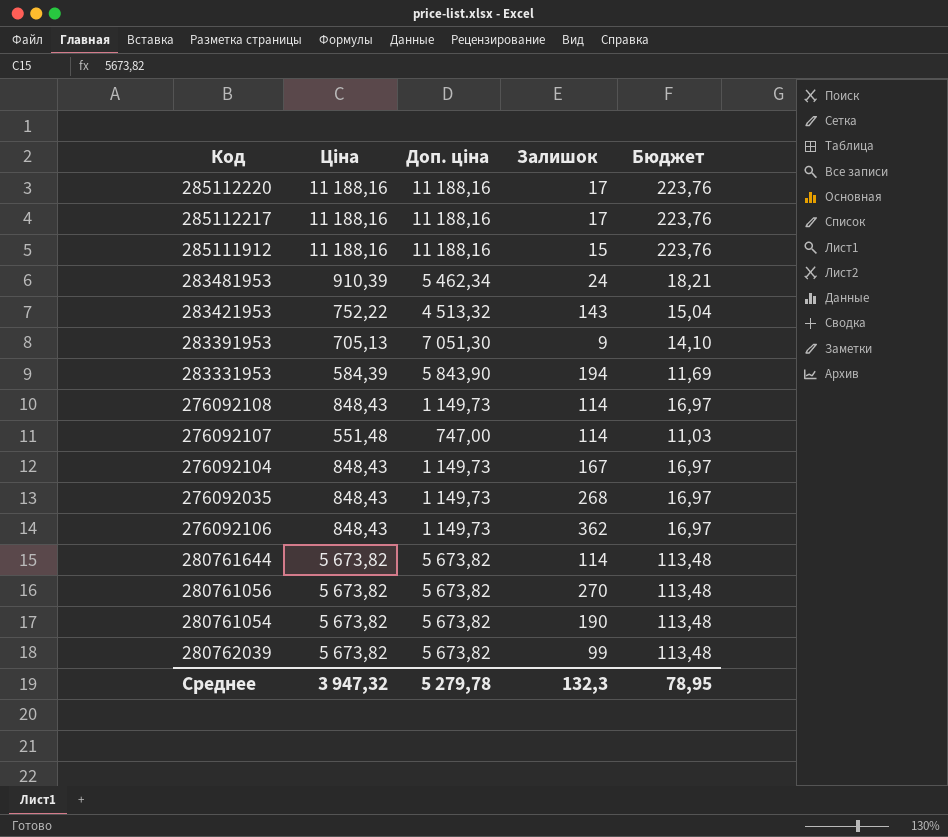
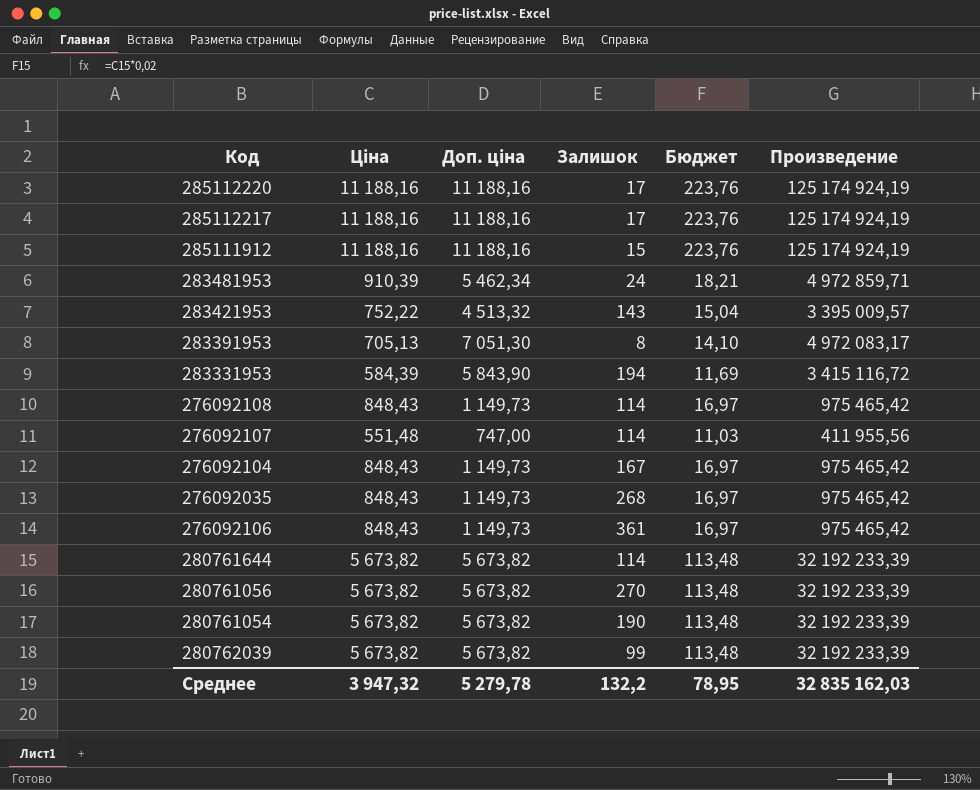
column Произведение | formula: none -> [Ціна] * [Доп. ціна]
283391953 | Залишок: 9 -> 8
276092106 | Залишок: 362 -> 361
Среднее | Залишок: 132,3 -> 132,2

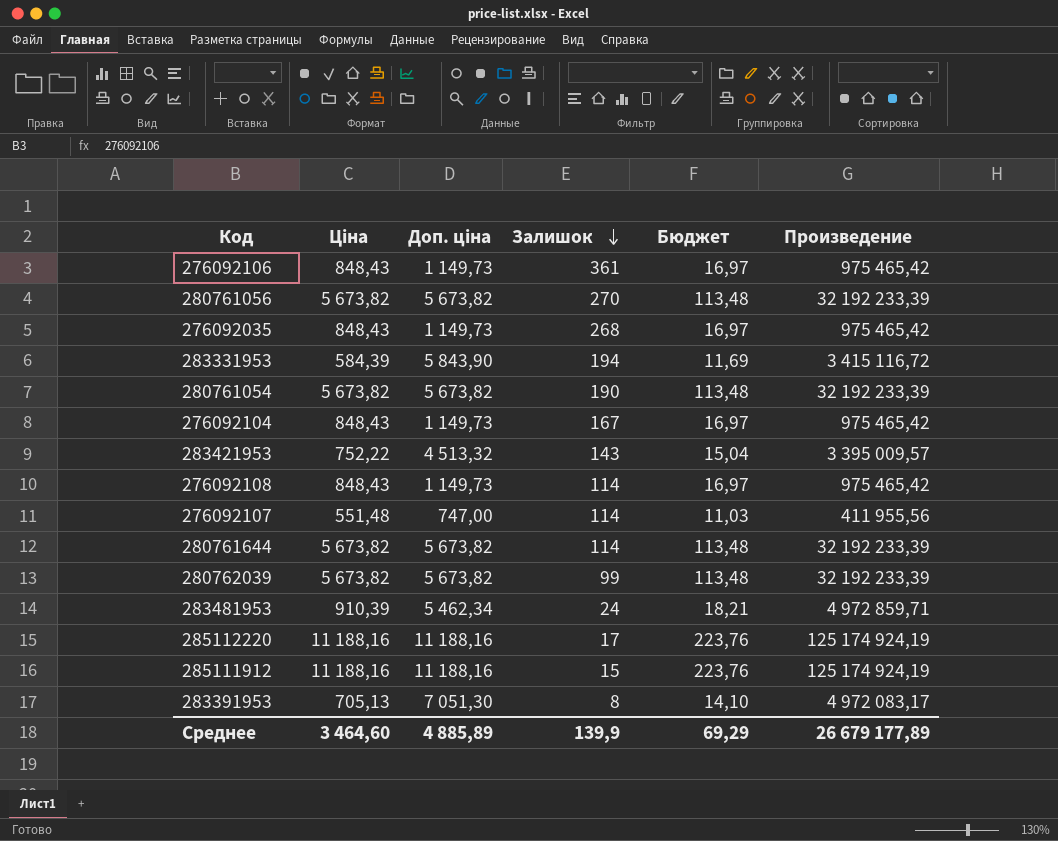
row order: none -> Залишок descending
row 285112217: 11 188,16 | 11 188,16 | 17 | 223,76 | 125 174 924,19 -> none
Среднее | Ціна: 3 947,32 -> 3 464,60
Среднее | Доп. ціна: 5 279,78 -> 4 885,89
Среднее | Залишок: 132,2 -> 139,9
Среднее | Бюджет: 78,95 -> 69,29
Среднее | Произведение: 32 835 162,03 -> 26 679 177,89

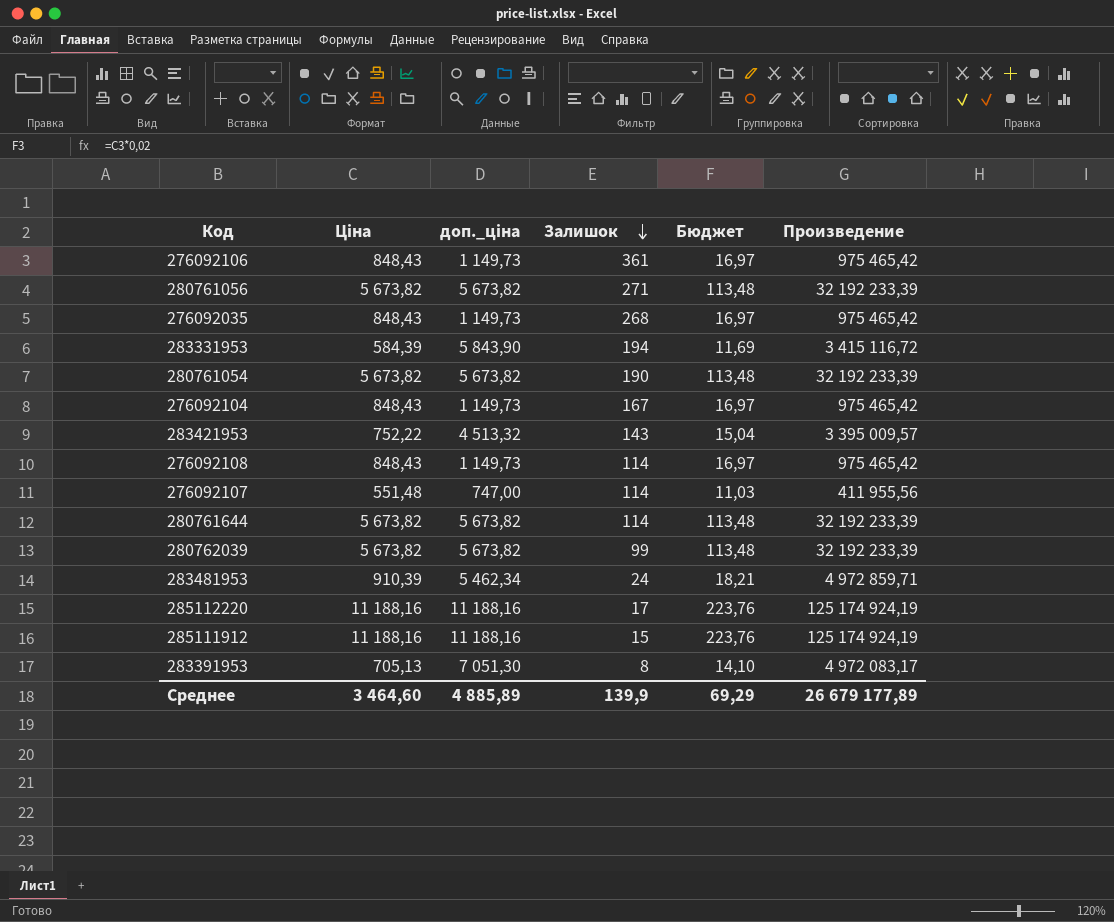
column name: Доп. ціна -> доп._ціна
280761056 | Залишок: 270 -> 271

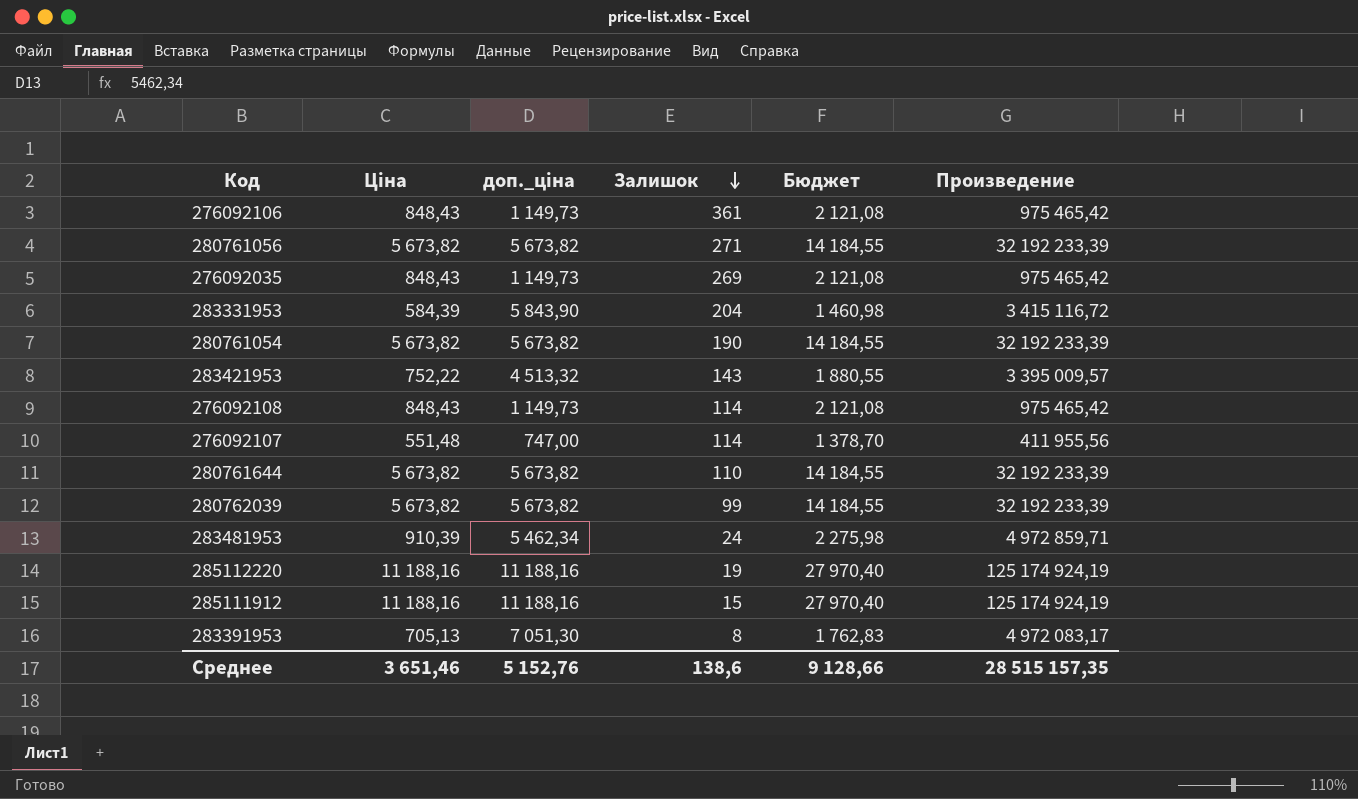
column Бюджет | formula: [Ціна] * 0,02 -> [Ціна] * 2,5
row 276092104: 848,43 | 1 149,73 | 167 | 16,97 | 975 465,42 -> none
276092035 | Залишок: 268 -> 269
283331953 | Залишок: 194 -> 204
280761644 | Залишок: 114 -> 110
285112220 | Залишок: 17 -> 19
Среднее | Ціна: 3 464,60 -> 3 651,46
Среднее | доп._ціна: 4 885,89 -> 5 152,76
Среднее | Залишок: 139,9 -> 138,6
Среднее | Бюджет: 69,29 -> 9 128,66
Среднее | Произведение: 26 679 177,89 -> 28 515 157,35

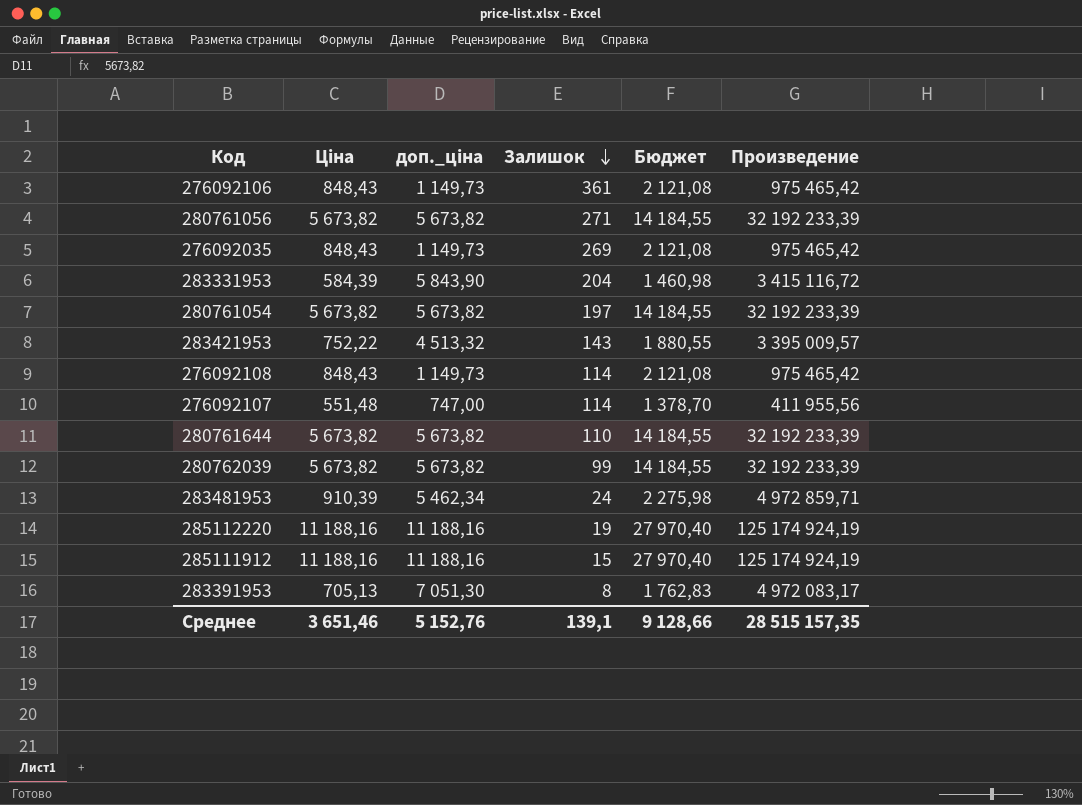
280761054 | Залишок: 190 -> 197
Среднее | Залишок: 138,6 -> 139,1

